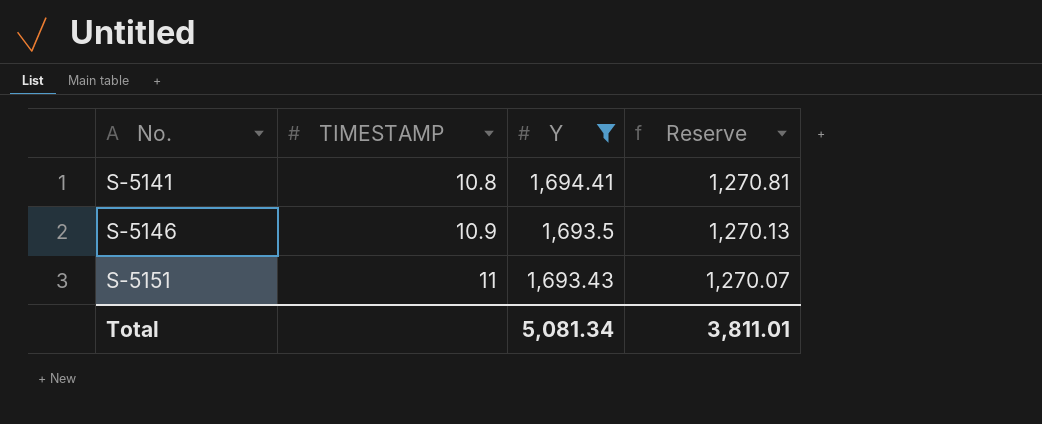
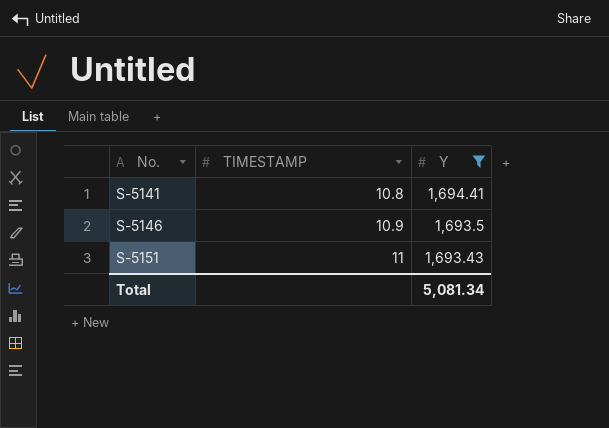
column Reserve | formula: [Y] * 0.75 -> none

